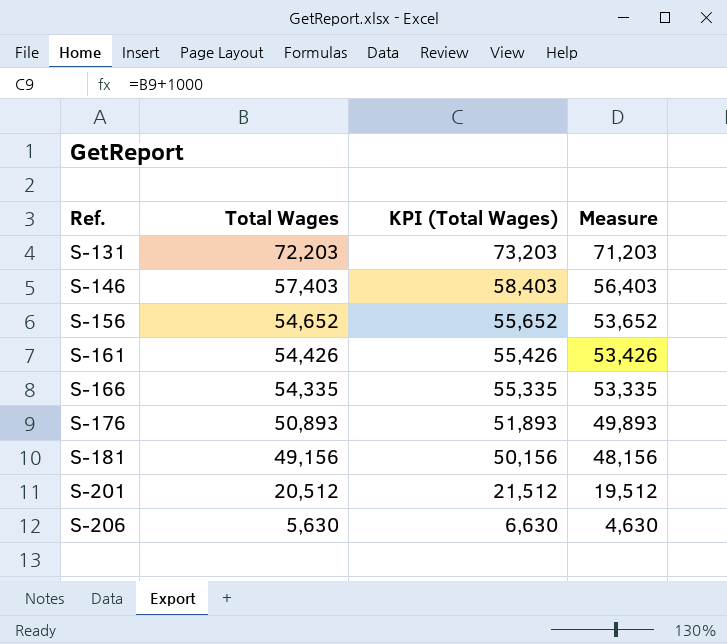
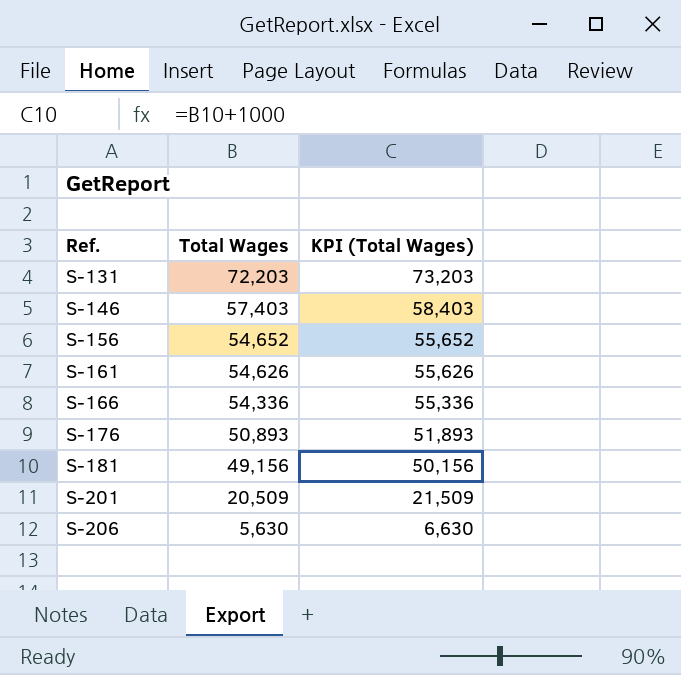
column Measure | formula: [Total Wages] - 1000 -> none
S-161 | Total Wages: 54,426 -> 54,626
S-161 | KPI (Total Wages): 55,426 -> 55,626
S-166 | Total Wages: 54,335 -> 54,336
S-166 | KPI (Total Wages): 55,335 -> 55,336
S-201 | Total Wages: 20,512 -> 20,509
S-201 | KPI (Total Wages): 21,512 -> 21,509

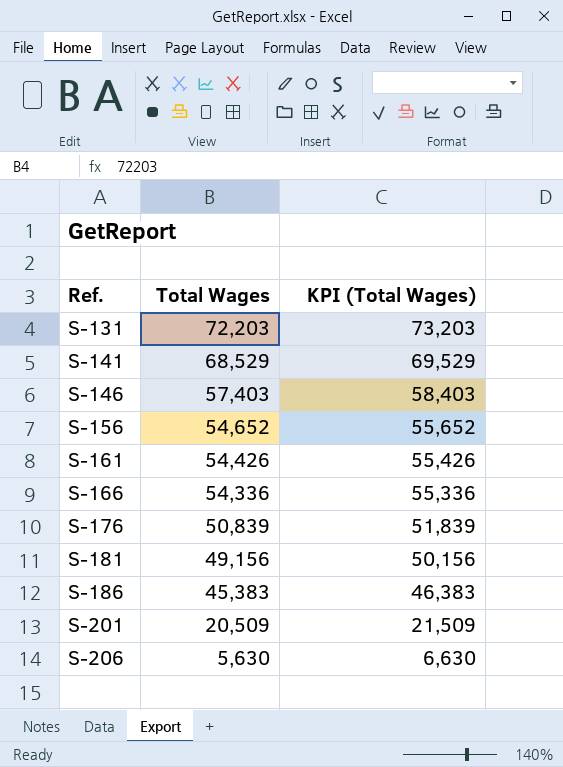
row S-141: none -> 68,529 | 69,529
S-161 | Total Wages: 54,626 -> 54,426
S-161 | KPI (Total Wages): 55,626 -> 55,426
S-176 | Total Wages: 50,893 -> 50,839
S-176 | KPI (Total Wages): 51,893 -> 51,839
row S-186: none -> 45,383 | 46,383

